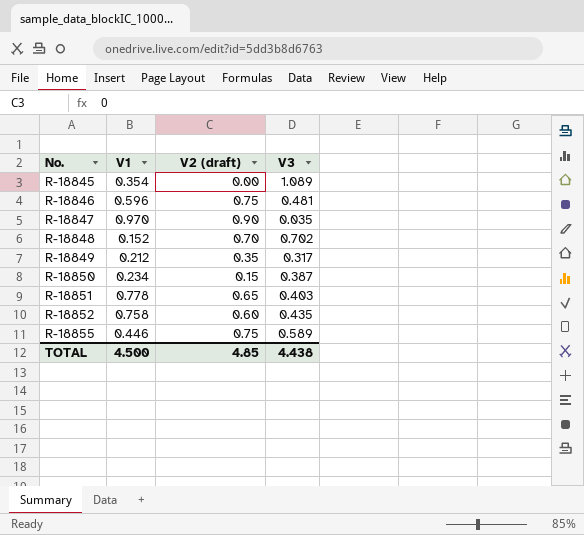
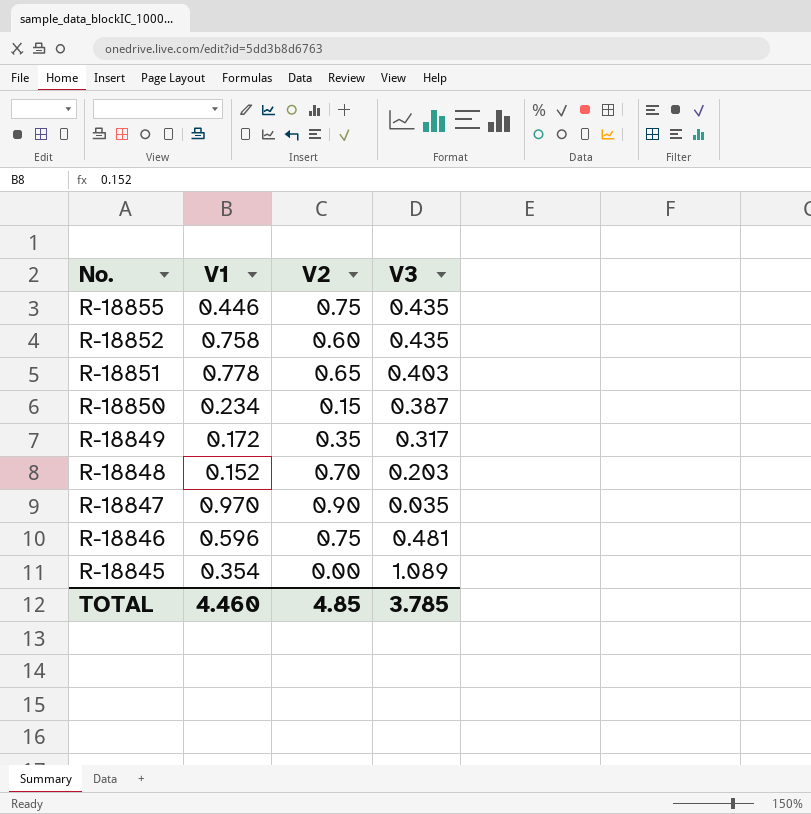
row order: No. ascending -> No. descending
column name: V2 (draft) -> V2
R-18855 | V3: 0.589 -> 0.435
R-18849 | V1: 0.212 -> 0.172
R-18848 | V3: 0.702 -> 0.203
TOTAL | V1: 4.500 -> 4.460
TOTAL | V3: 4.438 -> 3.785

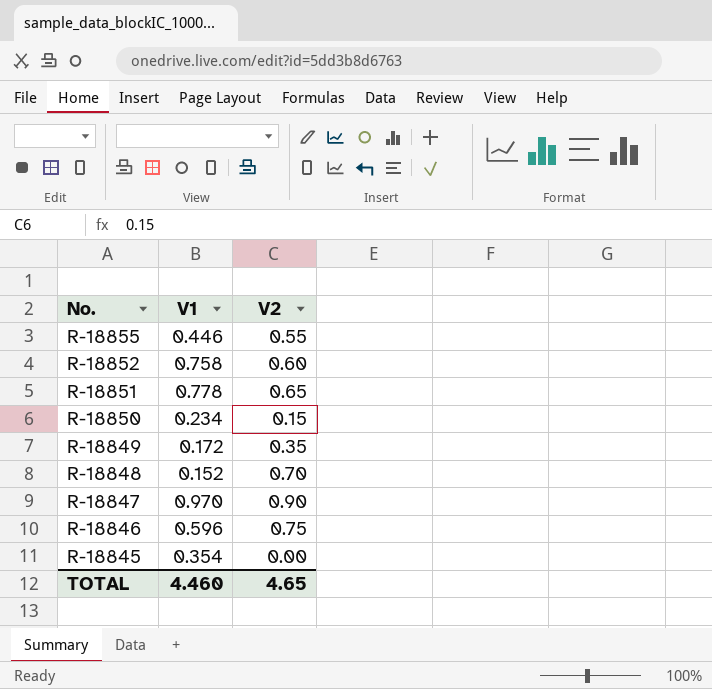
column V3 | position: 4 -> none
R-18855 | V2: 0.75 -> 0.55
TOTAL | V2: 4.85 -> 4.65

